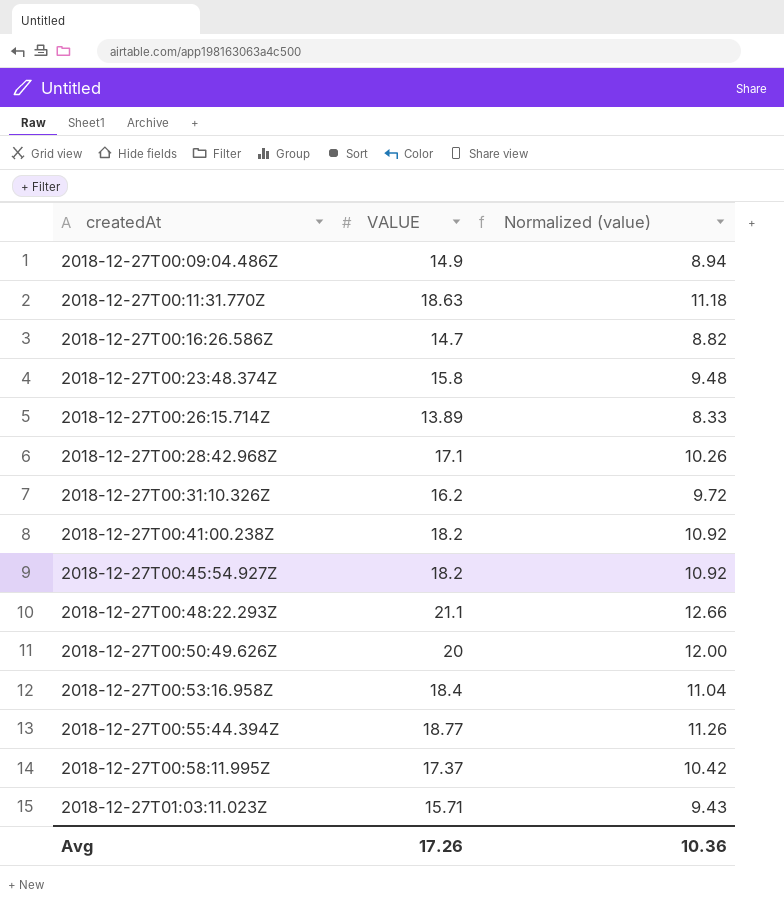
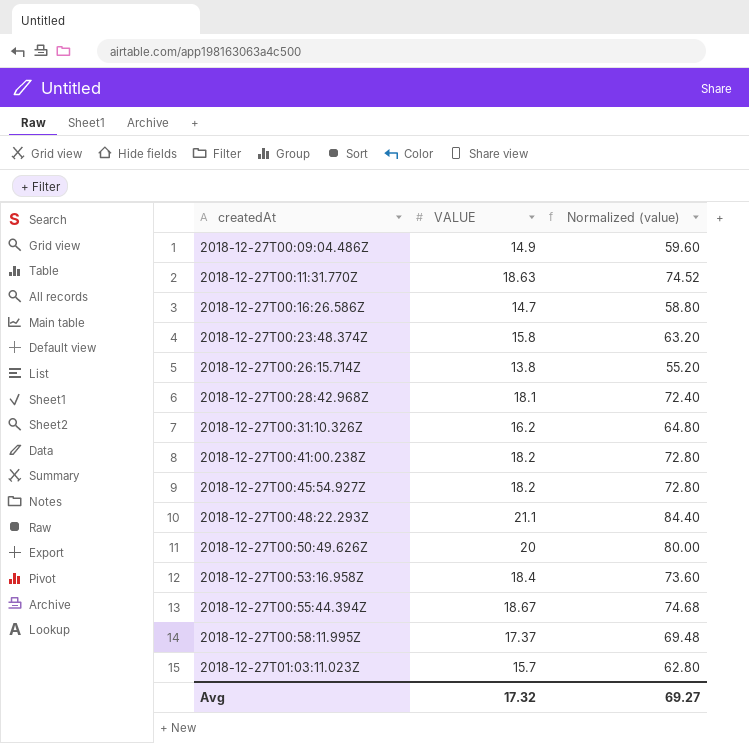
column Normalized (value) | formula: [VALUE] * 0.6 -> [VALUE] * 4
2018-12-27T00:26:15.714Z | VALUE: 13.89 -> 13.8
2018-12-27T00:28:42.968Z | VALUE: 17.1 -> 18.1
2018-12-27T00:55:44.394Z | VALUE: 18.77 -> 18.67
2018-12-27T01:03:11.023Z | VALUE: 15.71 -> 15.7
Avg | VALUE: 17.26 -> 17.32
Avg | Normalized (value): 10.36 -> 69.27

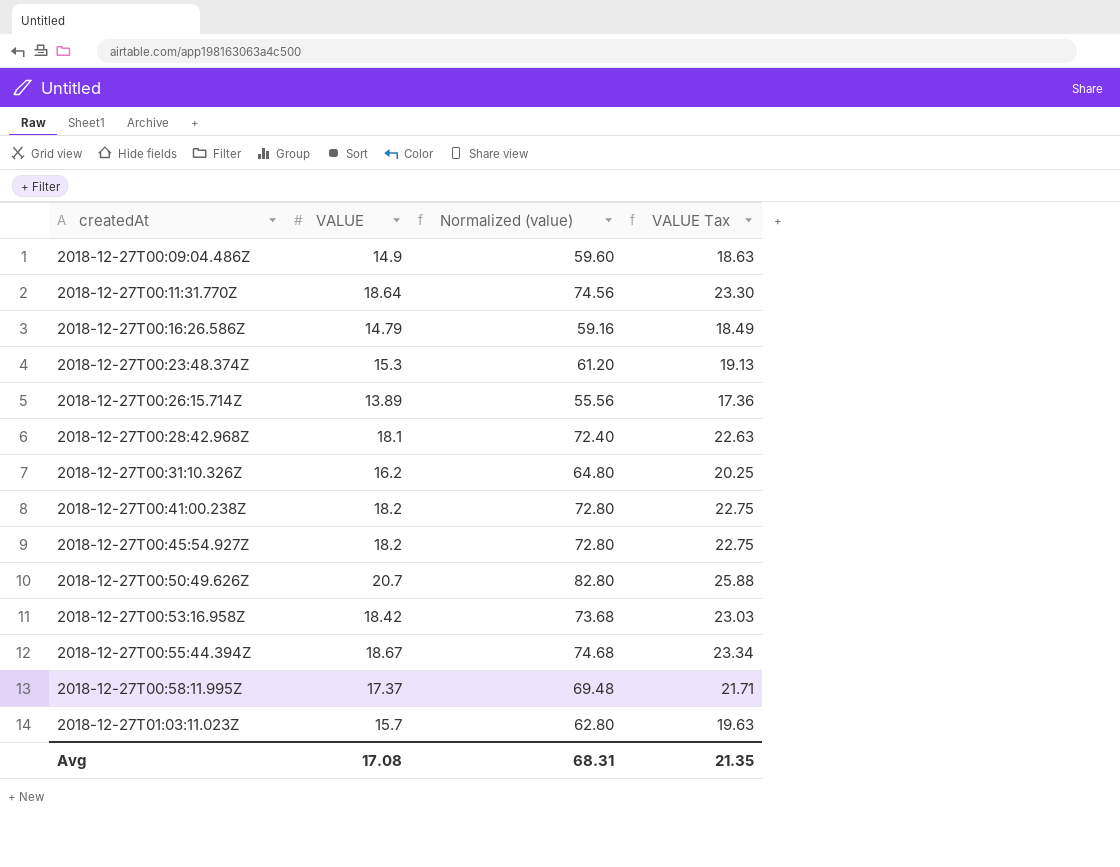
column VALUE Tax | formula: none -> [VALUE] * 1.25
row 2018-12-27T00:48:22.293Z: 21.1 | 84.40 -> none
2018-12-27T00:11:31.770Z | VALUE: 18.63 -> 18.64
2018-12-27T00:11:31.770Z | Normalized (value): 74.52 -> 74.56
2018-12-27T00:16:26.586Z | VALUE: 14.7 -> 14.79
2018-12-27T00:16:26.586Z | Normalized (value): 58.80 -> 59.16
2018-12-27T00:23:48.374Z | VALUE: 15.8 -> 15.3
2018-12-27T00:23:48.374Z | Normalized (value): 63.20 -> 61.20
2018-12-27T00:26:15.714Z | VALUE: 13.8 -> 13.89
2018-12-27T00:26:15.714Z | Normalized (value): 55.20 -> 55.56
2018-12-27T00:50:49.626Z | VALUE: 20 -> 20.7
2018-12-27T00:50:49.626Z | Normalized (value): 80.00 -> 82.80
2018-12-27T00:53:16.958Z | VALUE: 18.4 -> 18.42
2018-12-27T00:53:16.958Z | Normalized (value): 73.60 -> 73.68
Avg | VALUE: 17.32 -> 17.08
Avg | Normalized (value): 69.27 -> 68.31

